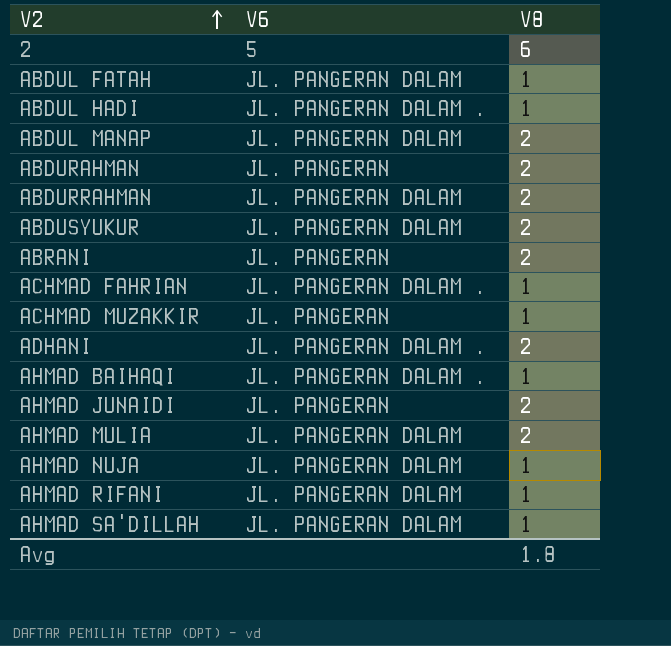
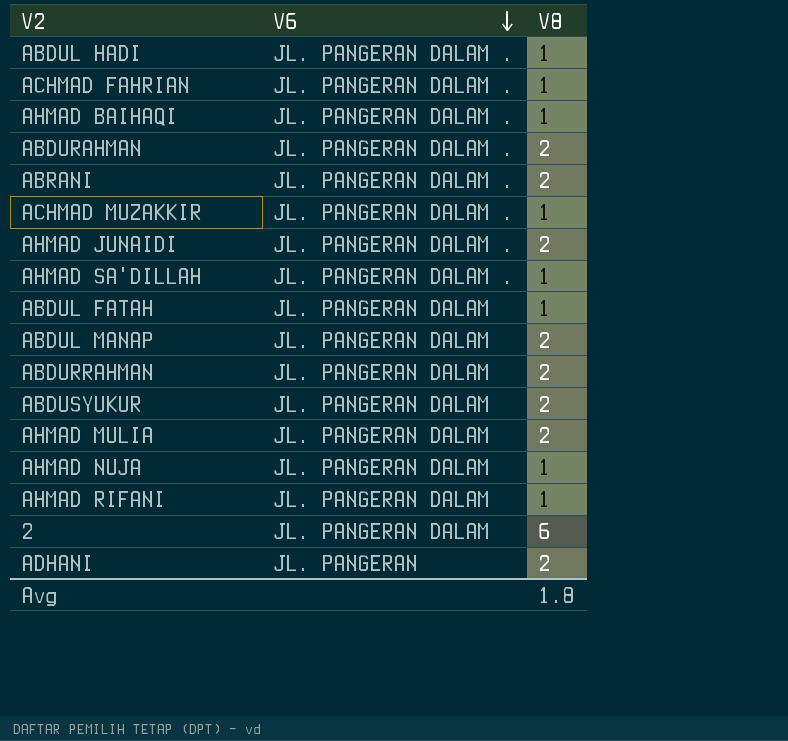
row order: V2 ascending -> V6 descending
ABDURAHMAN | V6: JL. PANGERAN -> JL. PANGERAN DALAM .
ABRANI | V6: JL. PANGERAN -> JL. PANGERAN DALAM .
ACHMAD MUZAKKIR | V6: JL. PANGERAN -> JL. PANGERAN DALAM .
AHMAD JUNAIDI | V6: JL. PANGERAN -> JL. PANGERAN DALAM .
AHMAD SA'DILLAH | V6: JL. PANGERAN DALAM -> JL. PANGERAN DALAM .
2 | V6: 5 -> JL. PANGERAN DALAM
ADHANI | V6: JL. PANGERAN DALAM . -> JL. PANGERAN

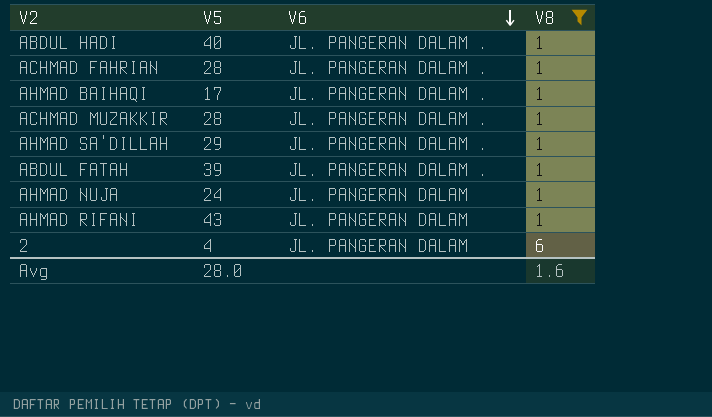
filter: none -> V8 != 2
column V5 | position: none -> 2
ABDUL FATAH | V6: JL. PANGERAN DALAM -> JL. PANGERAN DALAM .
Avg | V8: 1.8 -> 1.6

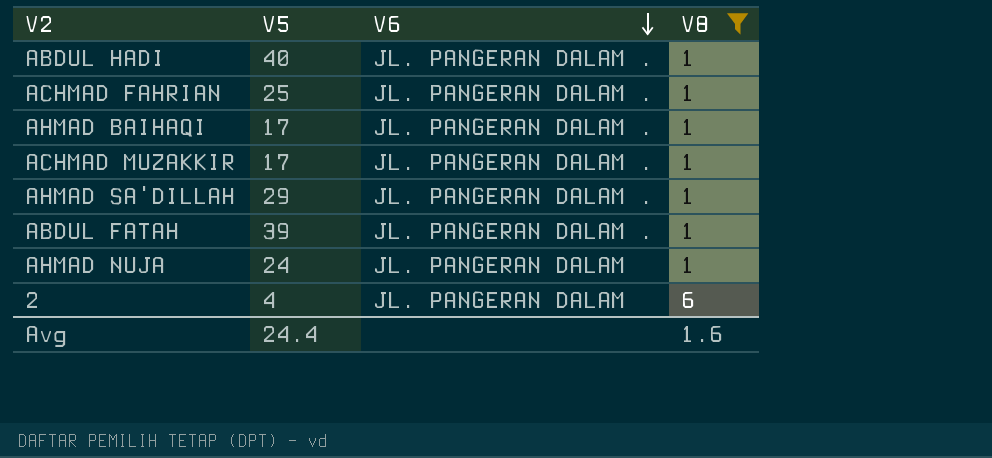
row AHMAD RIFANI: 43 | JL. PANGERAN DALAM | 1 -> none
ACHMAD FAHRIAN | V5: 28 -> 25
ACHMAD MUZAKKIR | V5: 28 -> 17
Avg | V5: 28.0 -> 24.4

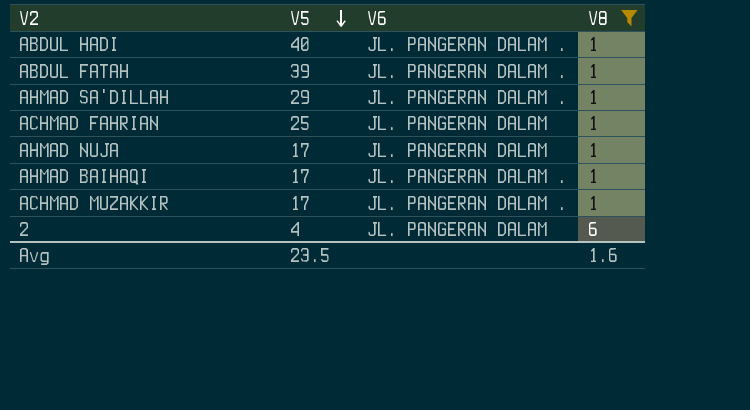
row order: V6 descending -> V5 descending
ACHMAD FAHRIAN | V6: JL. PANGERAN DALAM . -> JL. PANGERAN DALAM
AHMAD NUJA | V5: 24 -> 17
Avg | V5: 24.4 -> 23.5

